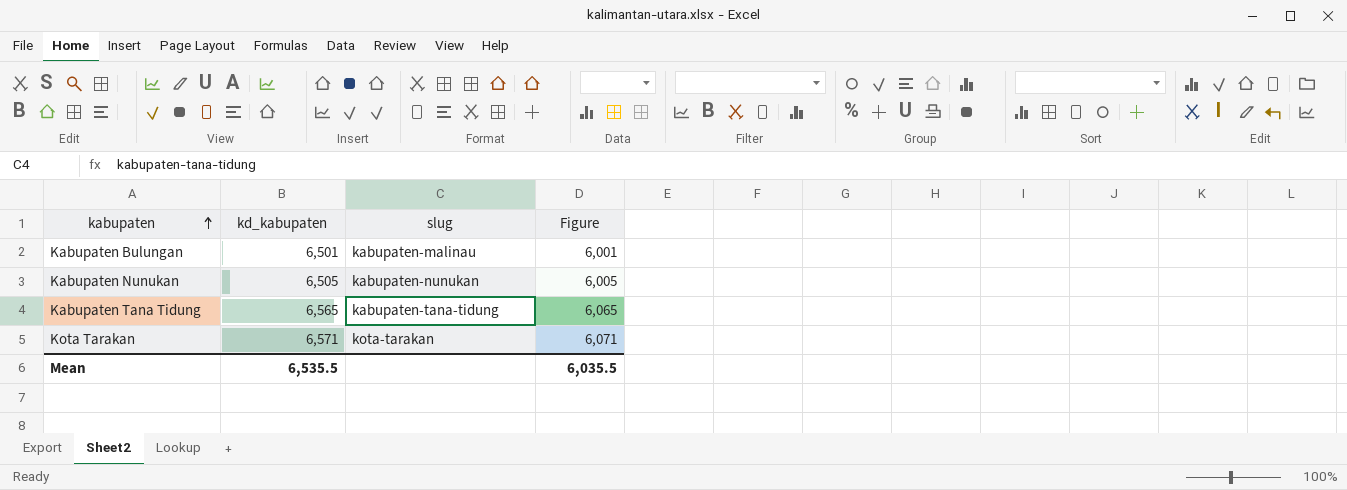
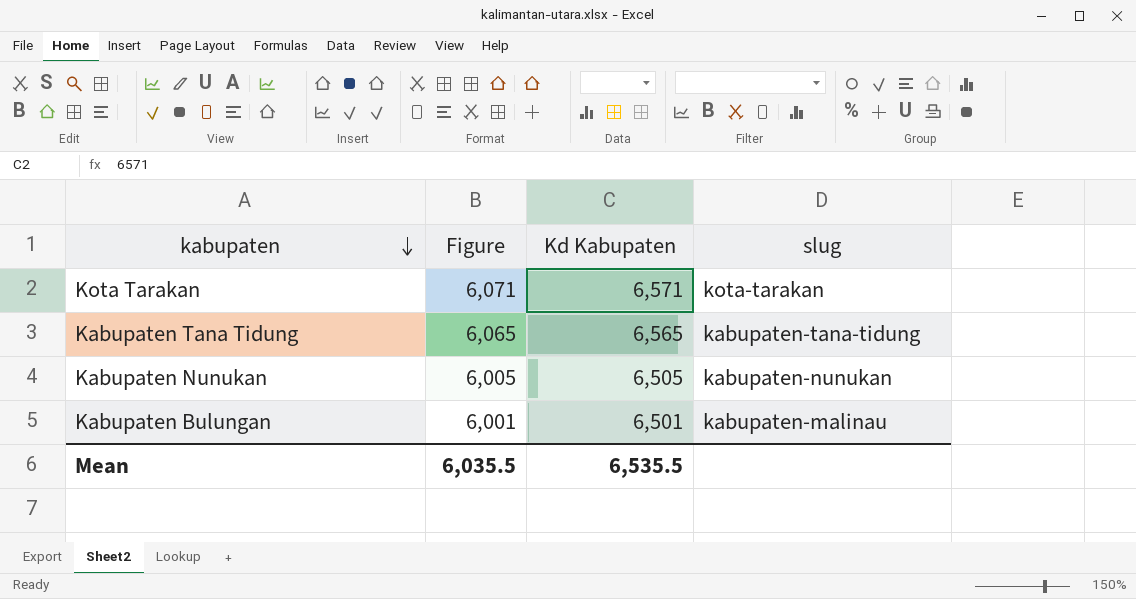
row order: kabupaten ascending -> kabupaten descending
column Figure | position: 4 -> 2
column name: kd_kabupaten -> Kd Kabupaten

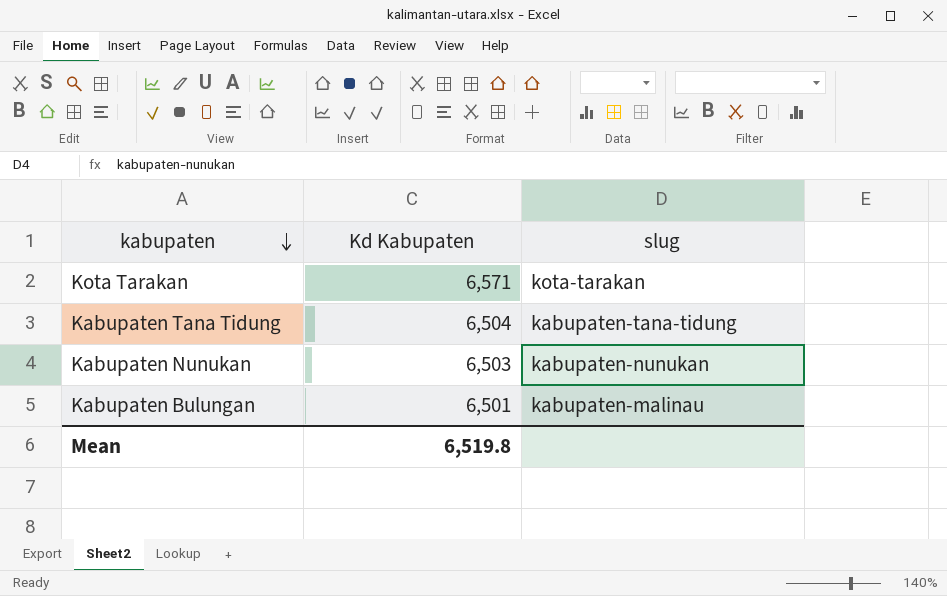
column Figure | formula: [Kd Kabupaten] - 500 -> none
Kabupaten Tana Tidung | Kd Kabupaten: 6,565 -> 6,504
Kabupaten Nunukan | Kd Kabupaten: 6,505 -> 6,503
Mean | Kd Kabupaten: 6,535.5 -> 6,519.8

